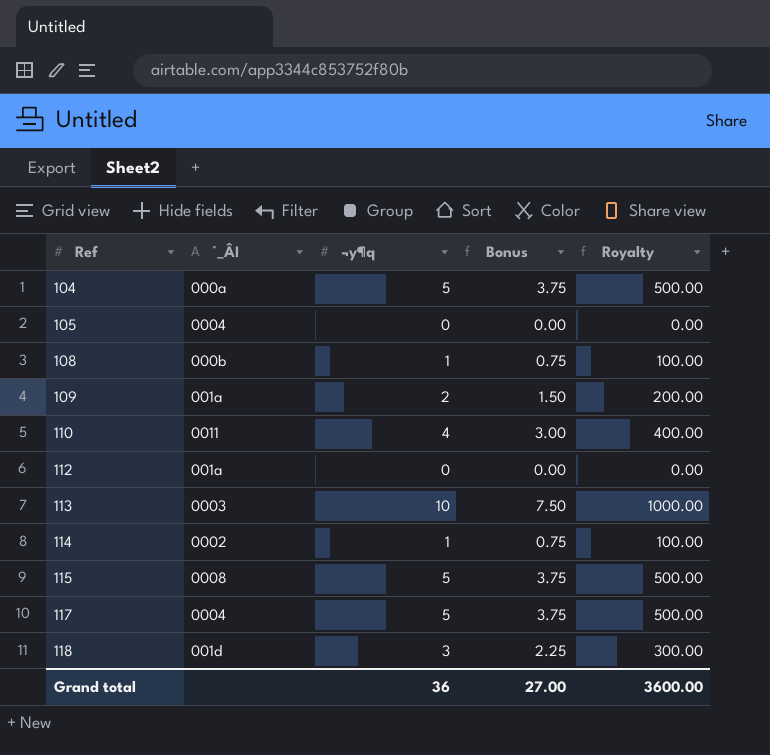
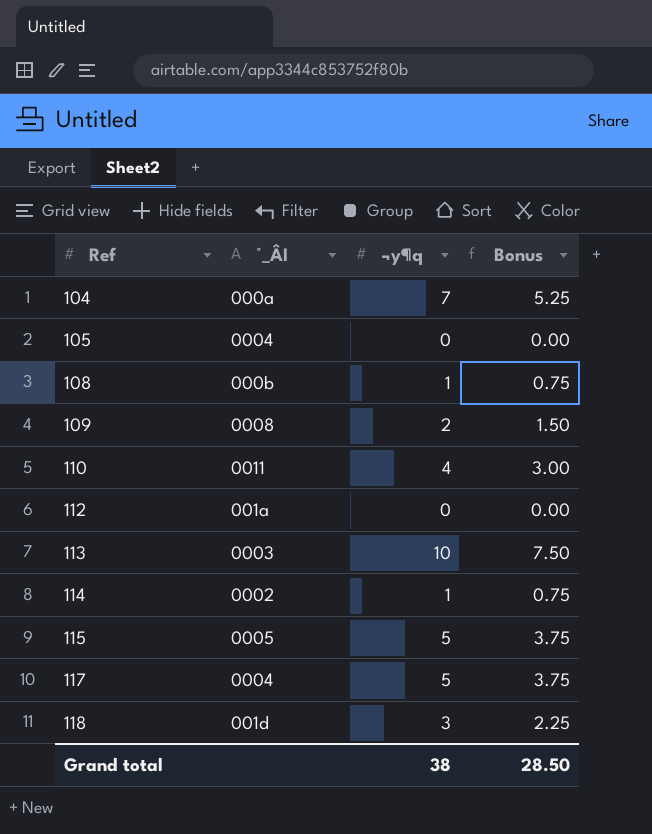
column Royalty | formula: [¬y¶q] * 100 -> none
104 | ¬y¶q: 5 -> 7
104 | Bonus: 3.75 -> 5.25
109 | °_ÂI: 001a -> 0008
115 | °_ÂI: 0008 -> 0005
Grand total | ¬y¶q: 36 -> 38
Grand total | Bonus: 27.00 -> 28.50

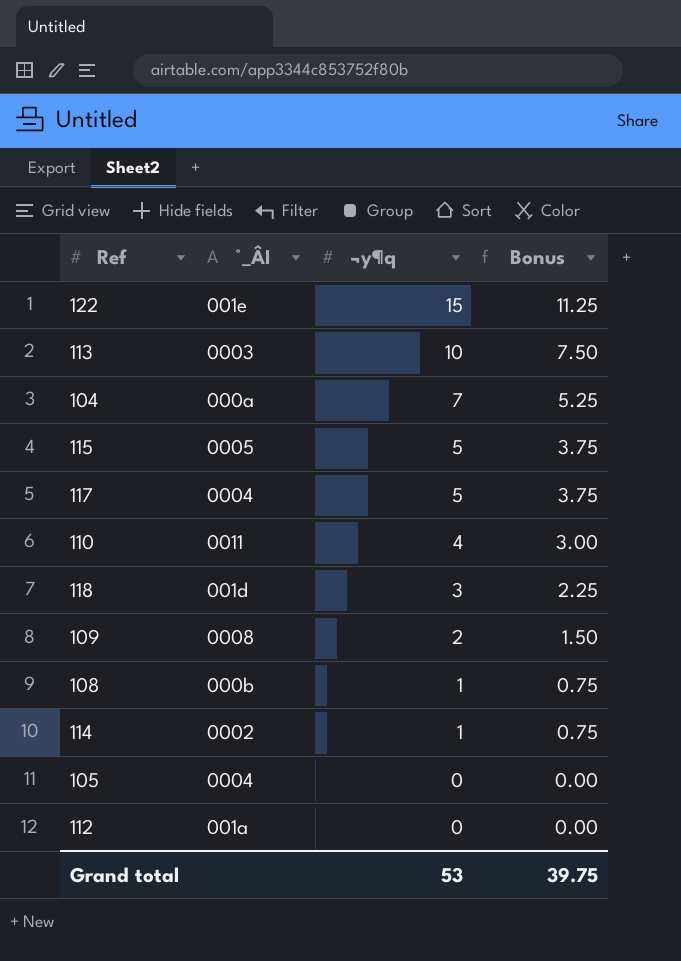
row order: Ref ascending -> ¬y¶q descending
row 122: none -> 001e | 15 | 11.25
Grand total | ¬y¶q: 38 -> 53
Grand total | Bonus: 28.50 -> 39.75

